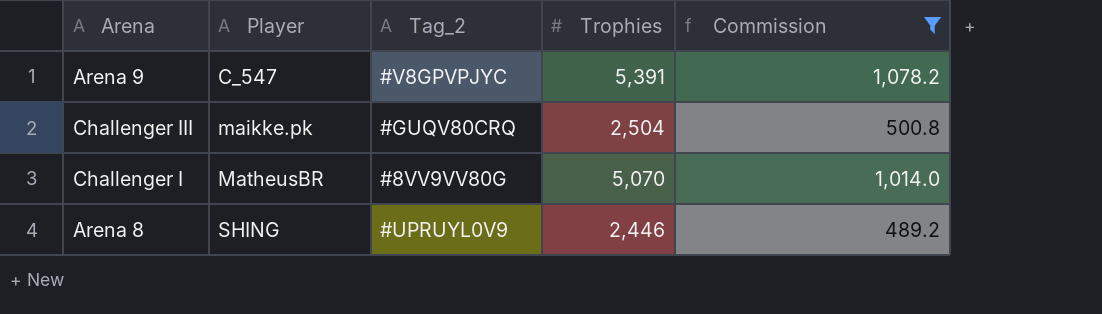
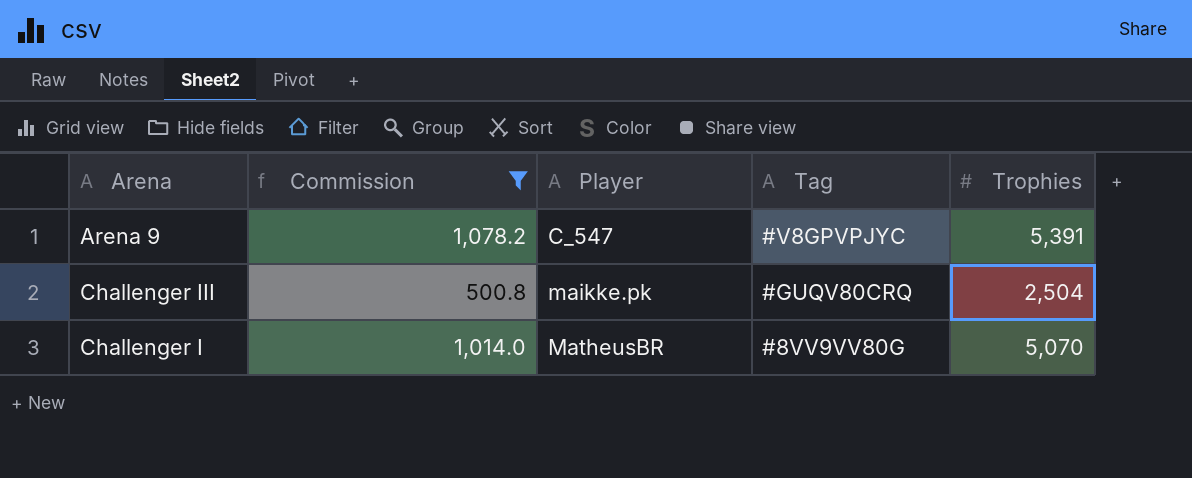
column Commission | position: 5 -> 2
column name: Tag_2 -> Tag
row Arena 8: SHING | #UPRUYL0V9 | 2,446 | 489.2 -> none

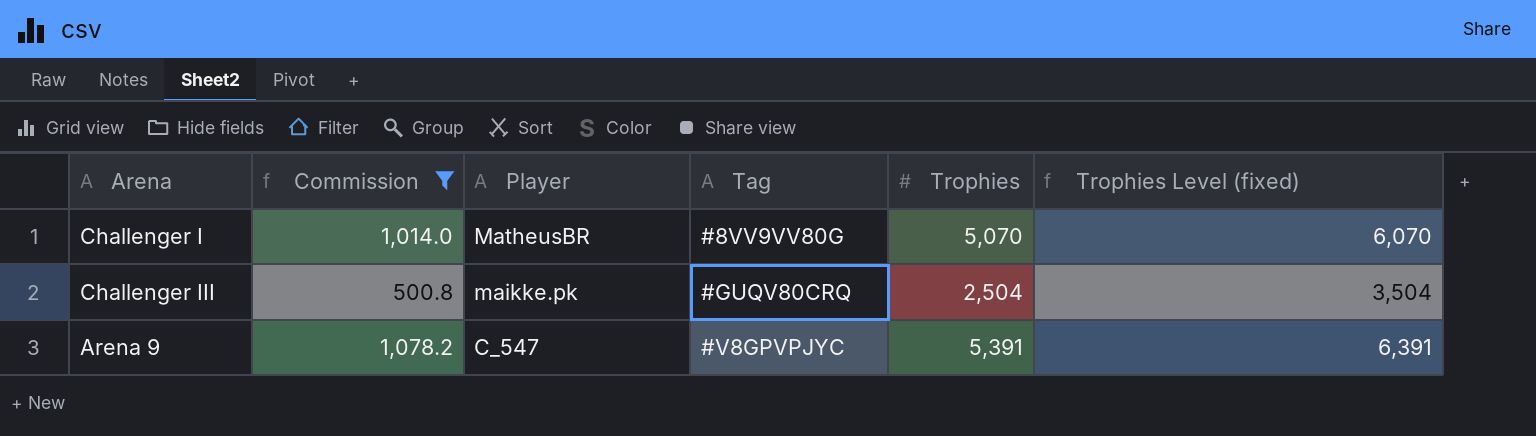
row order: Player ascending -> Player descending
column Trophies Level (fixed) | formula: none -> [Trophies] + 1000

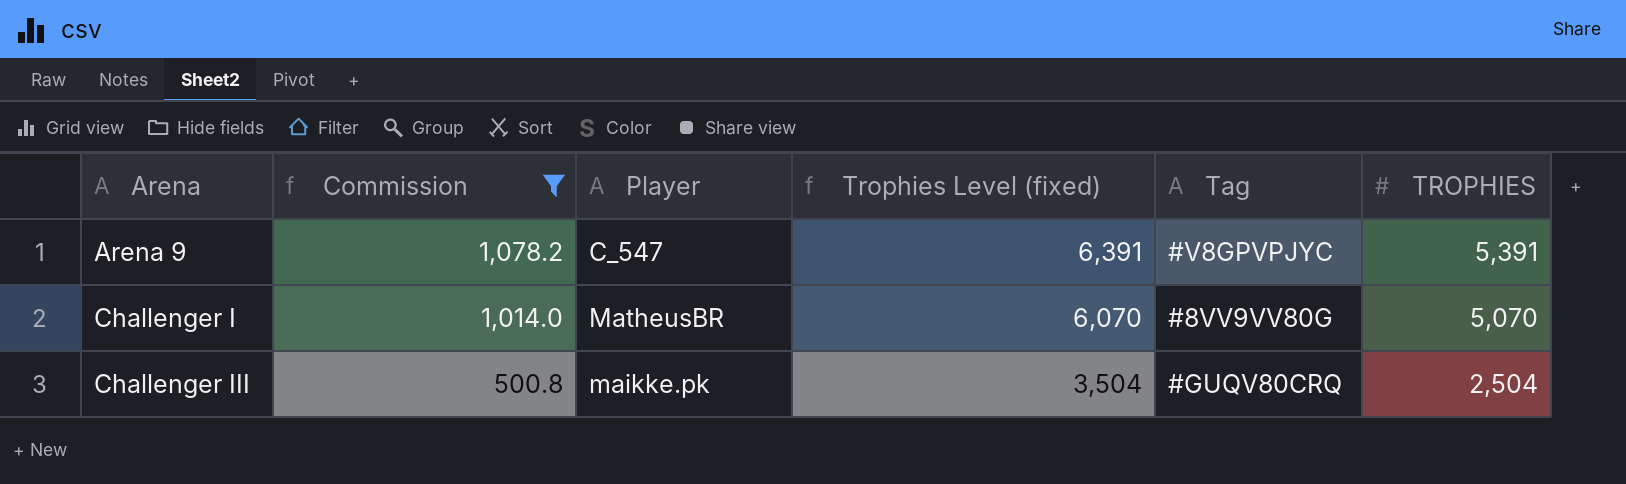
row order: Player descending -> Arena ascending
column Trophies Level (fixed) | position: 6 -> 4
column name: Trophies -> TROPHIES

